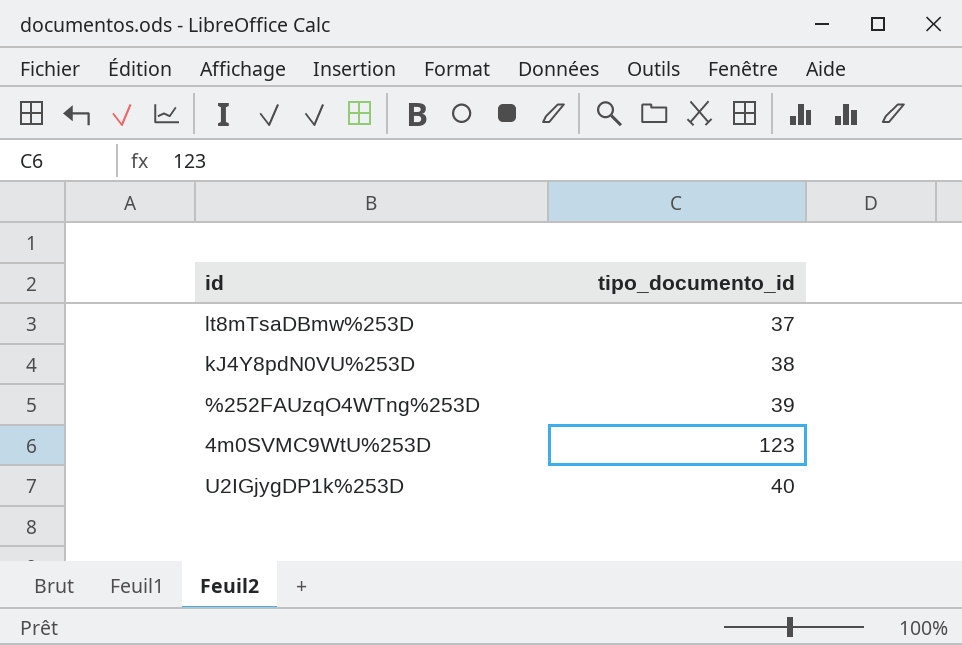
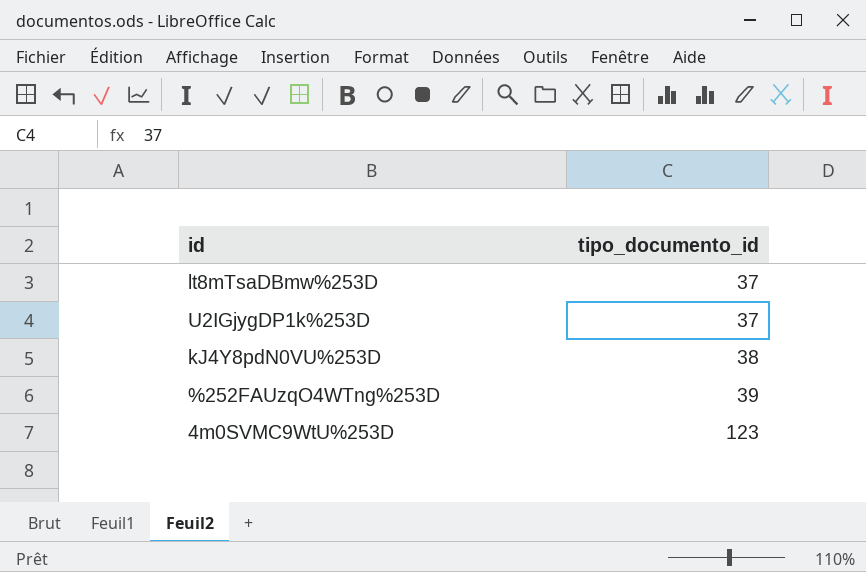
row order: none -> tipo_documento_id ascending
U2IGjygDP1k%253D | tipo_documento_id: 40 -> 37

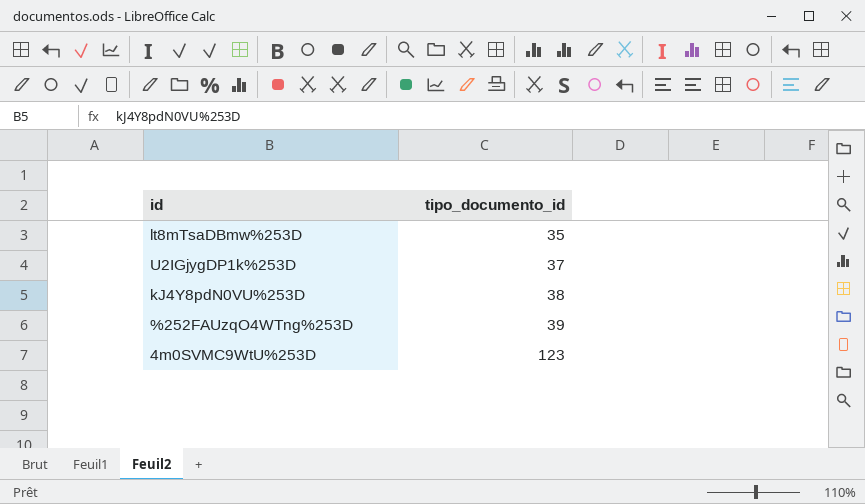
lt8mTsaDBmw%253D | tipo_documento_id: 37 -> 35

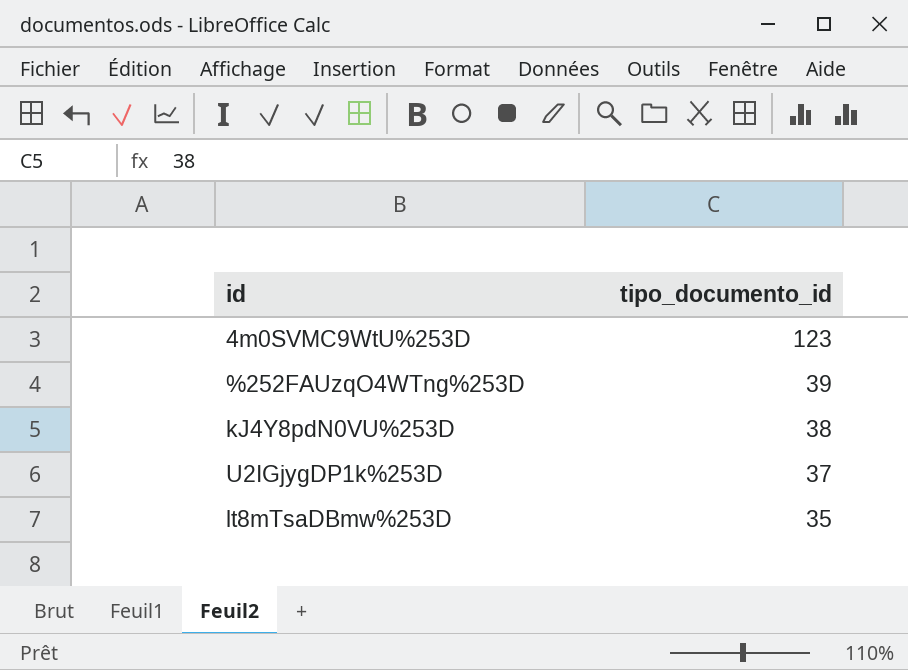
row order: tipo_documento_id ascending -> tipo_documento_id descending

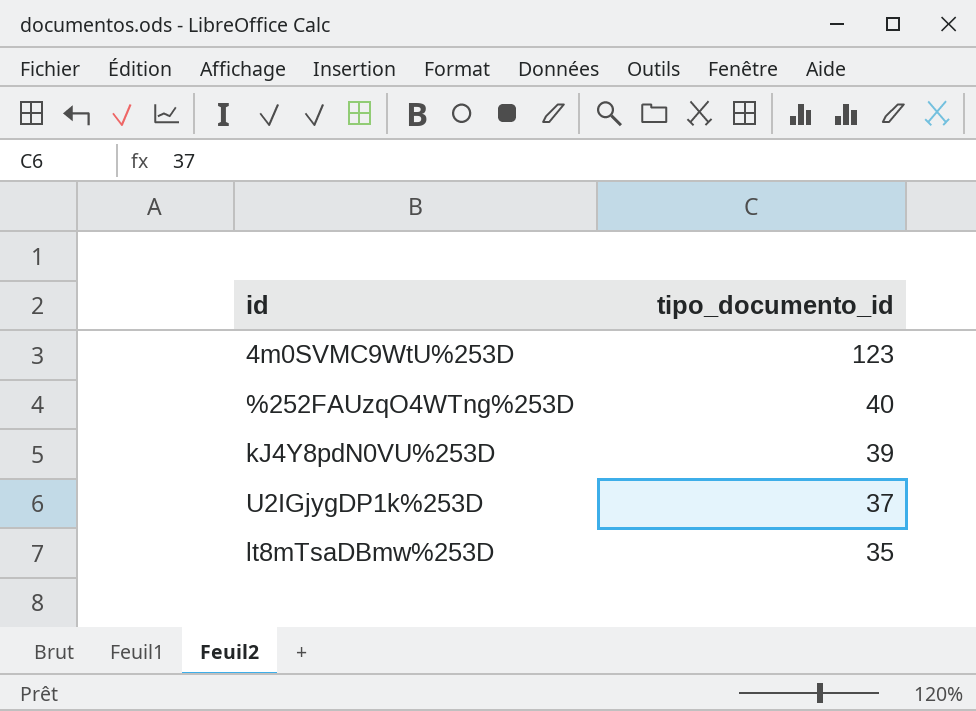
%252FAUzqO4WTng%253D | tipo_documento_id: 39 -> 40
kJ4Y8pdN0VU%253D | tipo_documento_id: 38 -> 39

